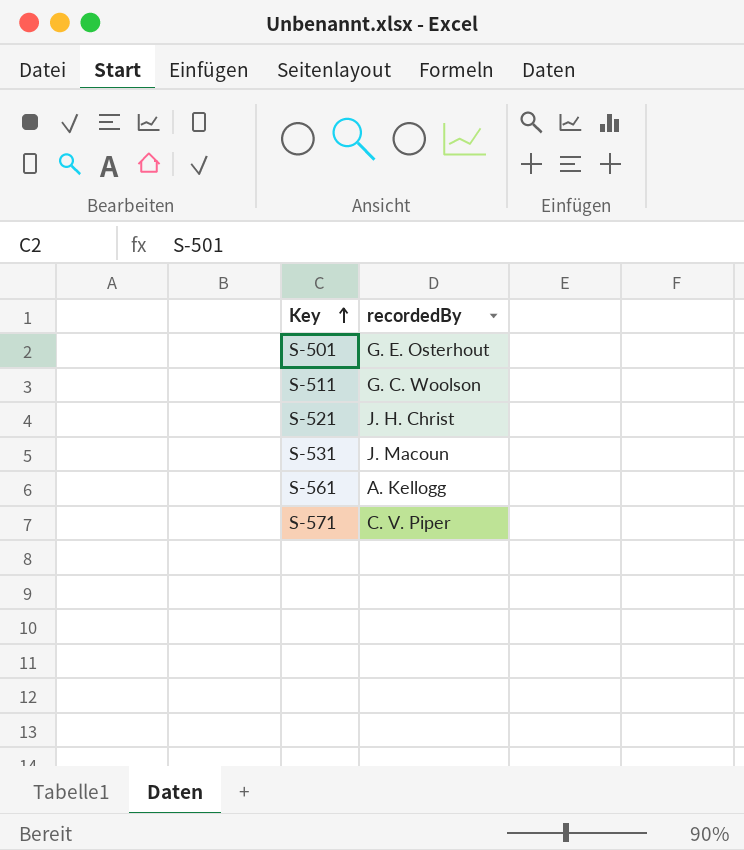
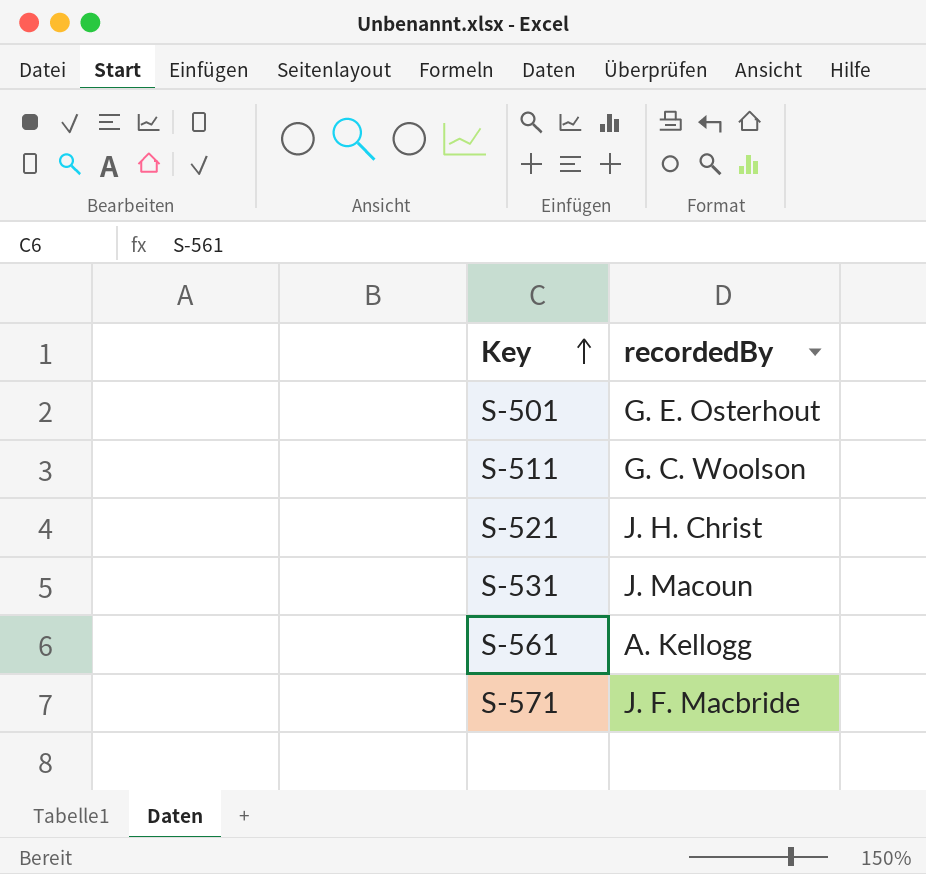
S-571 | recordedBy: C. V. Piper -> J. F. Macbride

